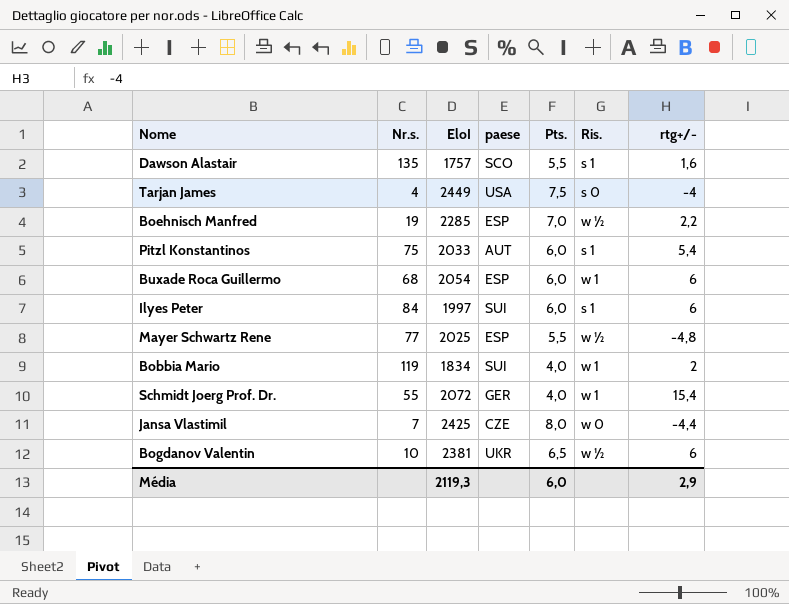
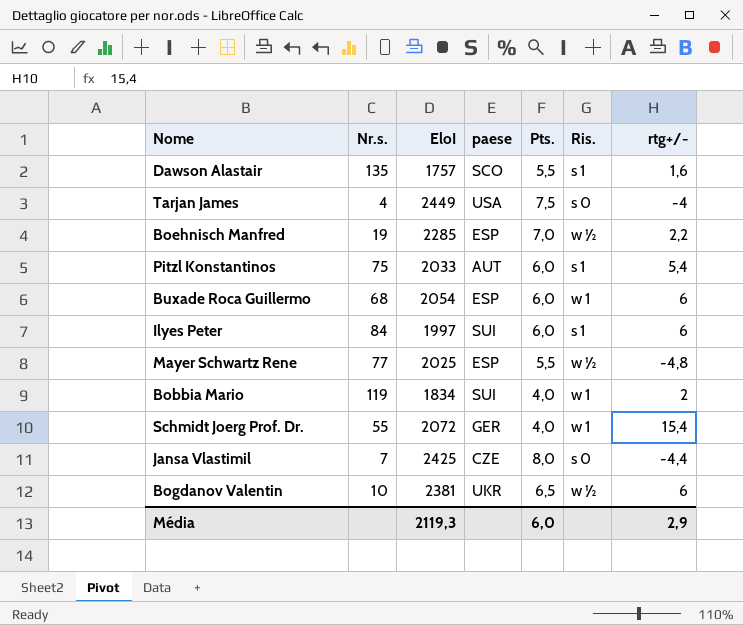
Jansa Vlastimil | Ris.: w 0 -> s 0

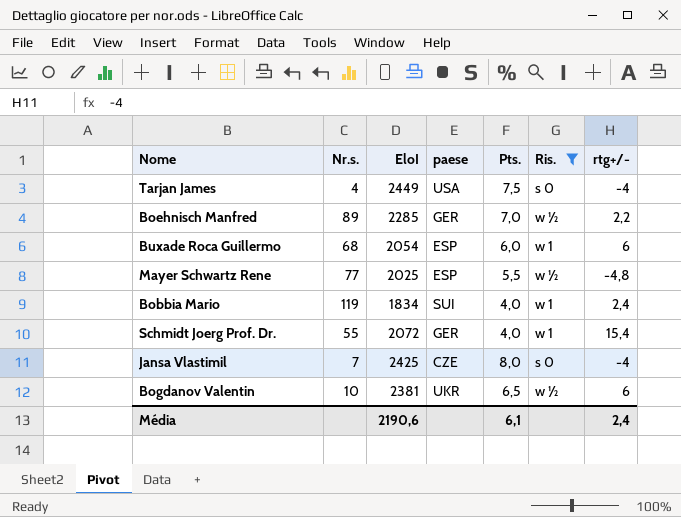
filter: none -> Ris. != s 1
Boehnisch Manfred | Nr.s.: 19 -> 89
Boehnisch Manfred | paese: ESP -> GER
Bobbia Mario | rtg+/-: 2 -> 2,4
Jansa Vlastimil | rtg+/-: -4,4 -> -4
Média | EloI: 2119,3 -> 2190,6
Média | Pts.: 6,0 -> 6,1
Média | rtg+/-: 2,9 -> 2,4

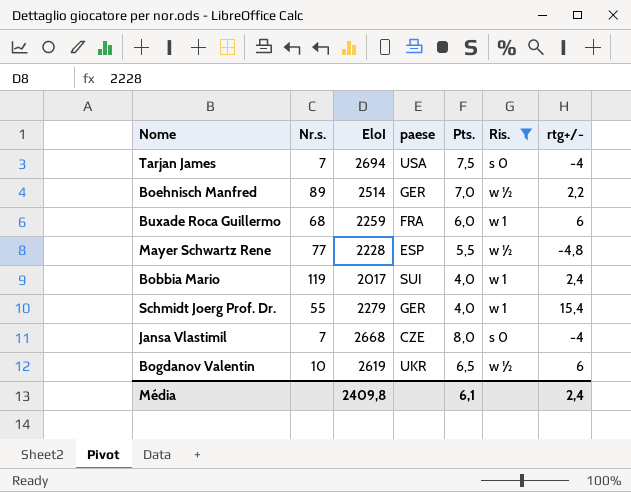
Tarjan James | Nr.s.: 4 -> 7
Tarjan James | EloI: 2449 -> 2694
Boehnisch Manfred | EloI: 2285 -> 2514
Buxade Roca Guillermo | EloI: 2054 -> 2259
Buxade Roca Guillermo | paese: ESP -> FRA
Mayer Schwartz Rene | EloI: 2025 -> 2228
Bobbia Mario | EloI: 1834 -> 2017
Schmidt Joerg Prof. Dr. | EloI: 2072 -> 2279
Jansa Vlastimil | EloI: 2425 -> 2668
Bogdanov Valentin | EloI: 2381 -> 2619
Média | EloI: 2190,6 -> 2409,8

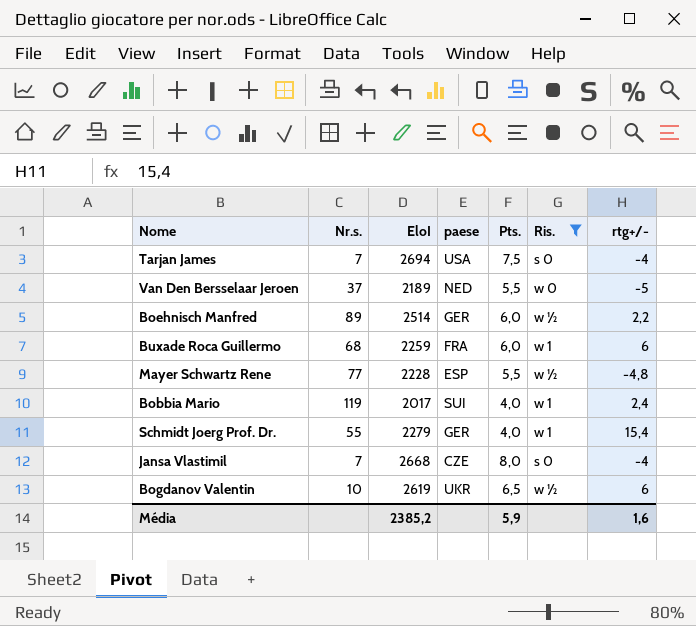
row Van Den Bersselaar Jeroen: none -> 37 | 2189 | NED | 5,5 | w 0 | -5
Boehnisch Manfred | Pts.: 7,0 -> 6,0
Média | EloI: 2409,8 -> 2385,2
Média | Pts.: 6,1 -> 5,9
Média | rtg+/-: 2,4 -> 1,6

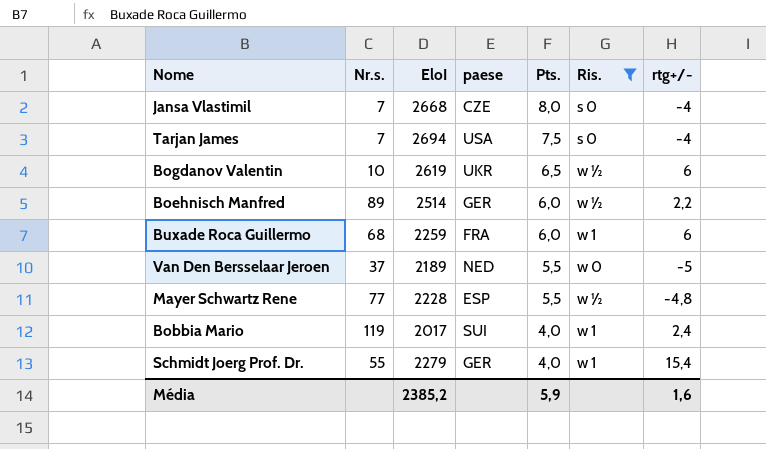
row order: none -> Pts. descending

